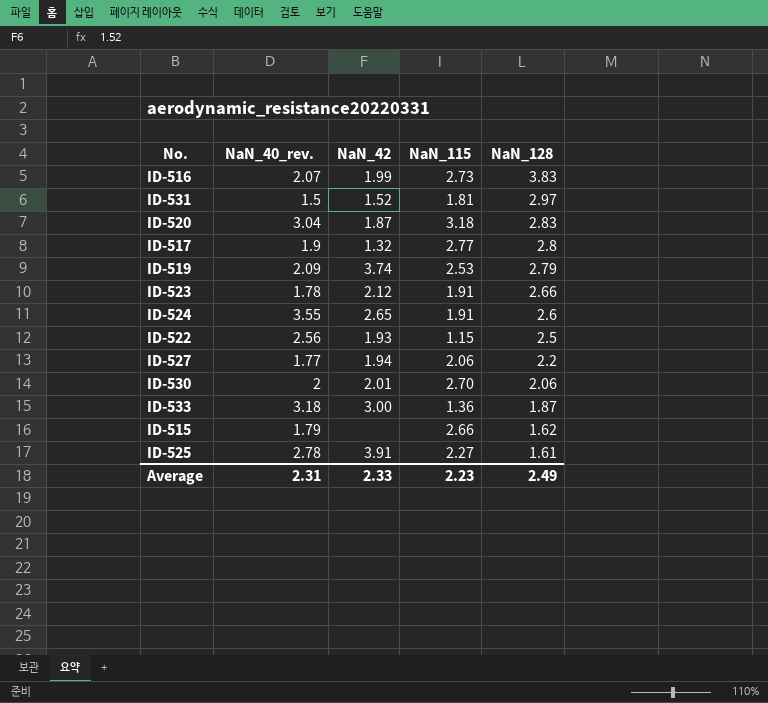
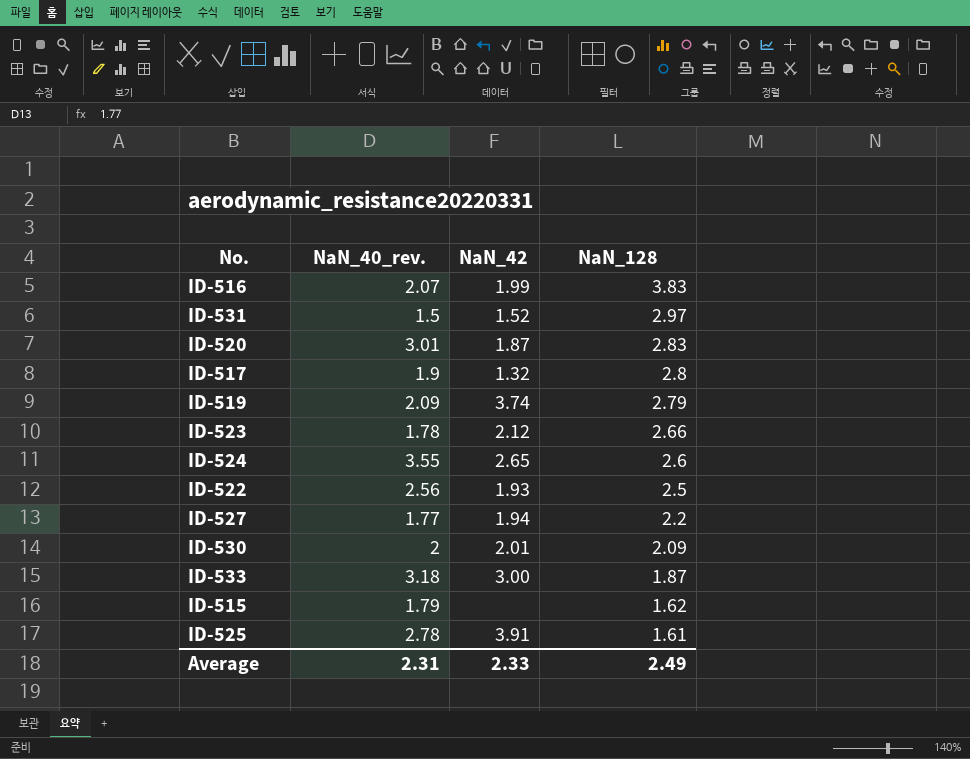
column NaN_115 | position: 4 -> none
ID-520 | NaN_40_rev.: 3.04 -> 3.01
ID-530 | NaN_128: 2.06 -> 2.09

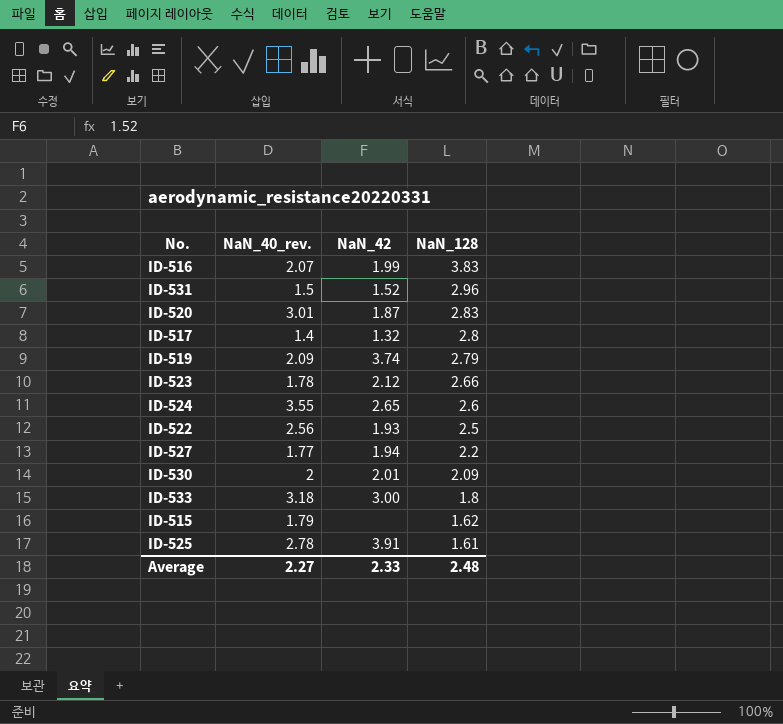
ID-531 | NaN_128: 2.97 -> 2.96
ID-517 | NaN_40_rev.: 1.9 -> 1.4
ID-533 | NaN_128: 1.87 -> 1.8
Average | NaN_40_rev.: 2.31 -> 2.27
Average | NaN_128: 2.49 -> 2.48

